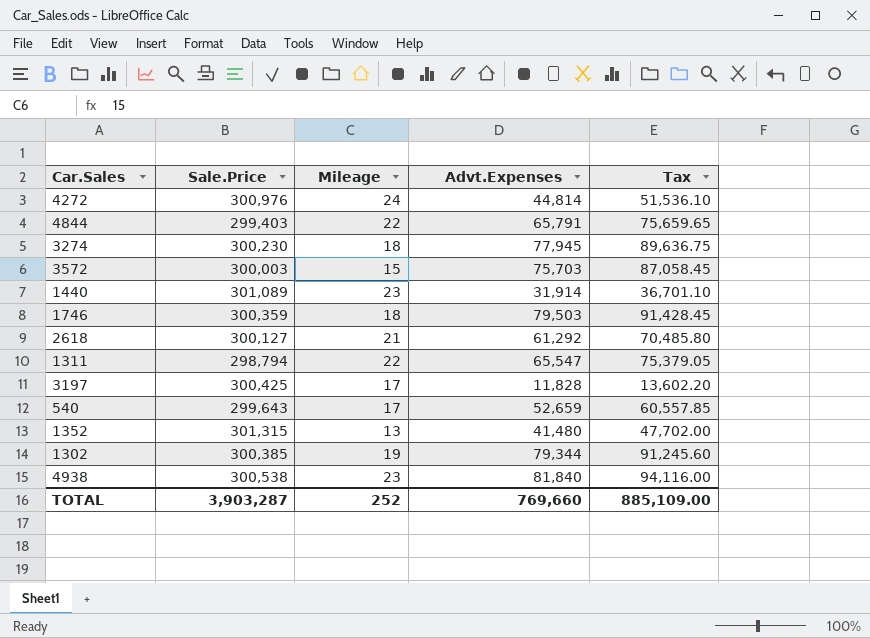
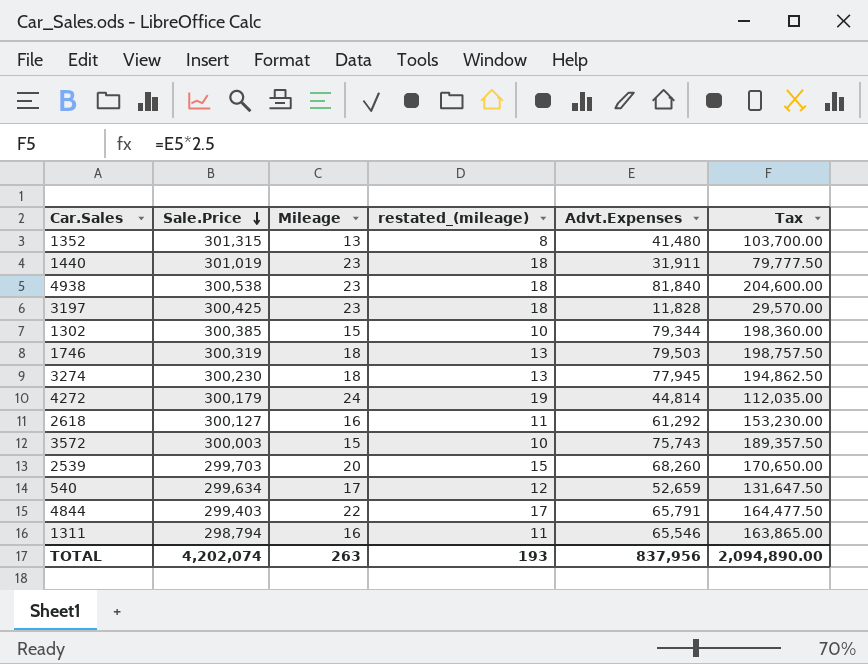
row order: none -> Sale.Price descending
column restated_(mileage) | formula: none -> [Mileage] - 5
column Tax | formula: [Advt.Expenses] * 1.15 -> [Advt.Expenses] * 2.5
1440 | Sale.Price: 301,089 -> 301,019
1440 | Advt.Expenses: 31,914 -> 31,911
3197 | Mileage: 17 -> 23
1302 | Mileage: 19 -> 15
1746 | Sale.Price: 300,359 -> 300,319
4272 | Sale.Price: 300,976 -> 300,179
2618 | Mileage: 21 -> 16
3572 | Advt.Expenses: 75,703 -> 75,743
row 2539: none -> 299,703 | 20 | 15 | 68,260 | 170,650.00
540 | Sale.Price: 299,643 -> 299,634
1311 | Mileage: 22 -> 16
1311 | Advt.Expenses: 65,547 -> 65,546
TOTAL | Sale.Price: 3,903,287 -> 4,202,074
TOTAL | Mileage: 252 -> 263
TOTAL | Advt.Expenses: 769,660 -> 837,956
TOTAL | Tax: 885,109.00 -> 2,094,890.00

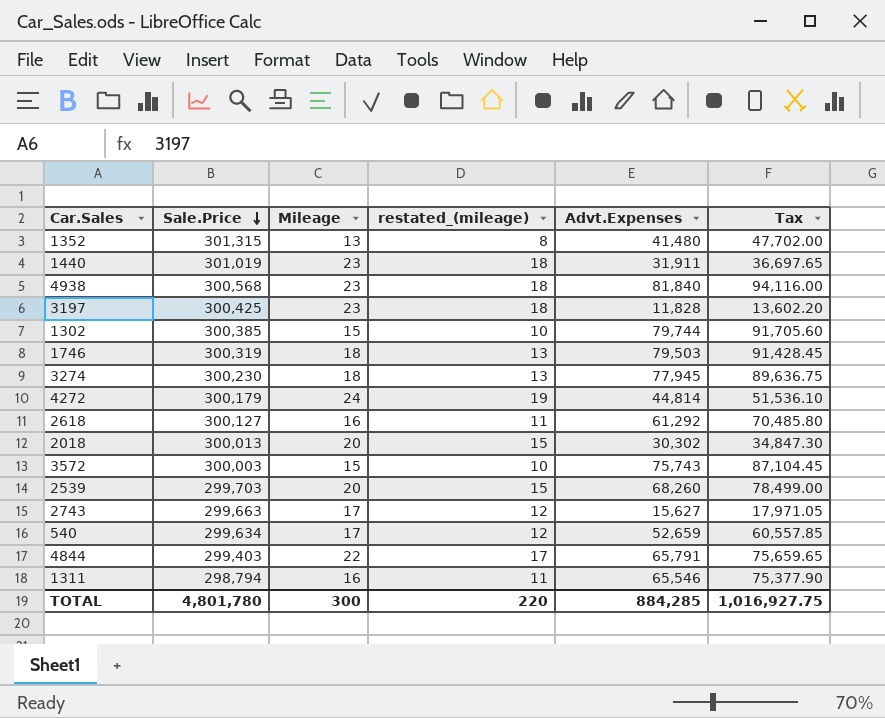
column Tax | formula: [Advt.Expenses] * 2.5 -> [Advt.Expenses] * 1.15
4938 | Sale.Price: 300,538 -> 300,568
1302 | Advt.Expenses: 79,344 -> 79,744
row 2018: none -> 300,013 | 20 | 15 | 30,302 | 34,847.30
row 2743: none -> 299,663 | 17 | 12 | 15,627 | 17,971.05
TOTAL | Sale.Price: 4,202,074 -> 4,801,780
TOTAL | Mileage: 263 -> 300
TOTAL | restated_(mileage): 193 -> 220
TOTAL | Advt.Expenses: 837,956 -> 884,285
TOTAL | Tax: 2,094,890.00 -> 1,016,927.75

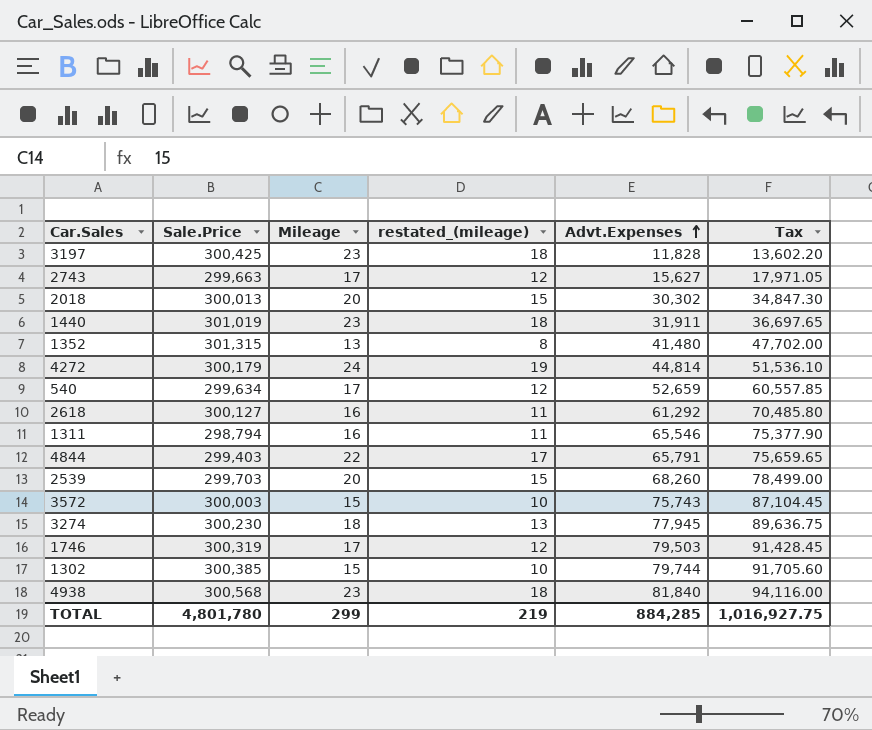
row order: Sale.Price descending -> Advt.Expenses ascending
1746 | Mileage: 18 -> 17
1746 | restated_(mileage): 13 -> 12
TOTAL | Mileage: 300 -> 299
TOTAL | restated_(mileage): 220 -> 219

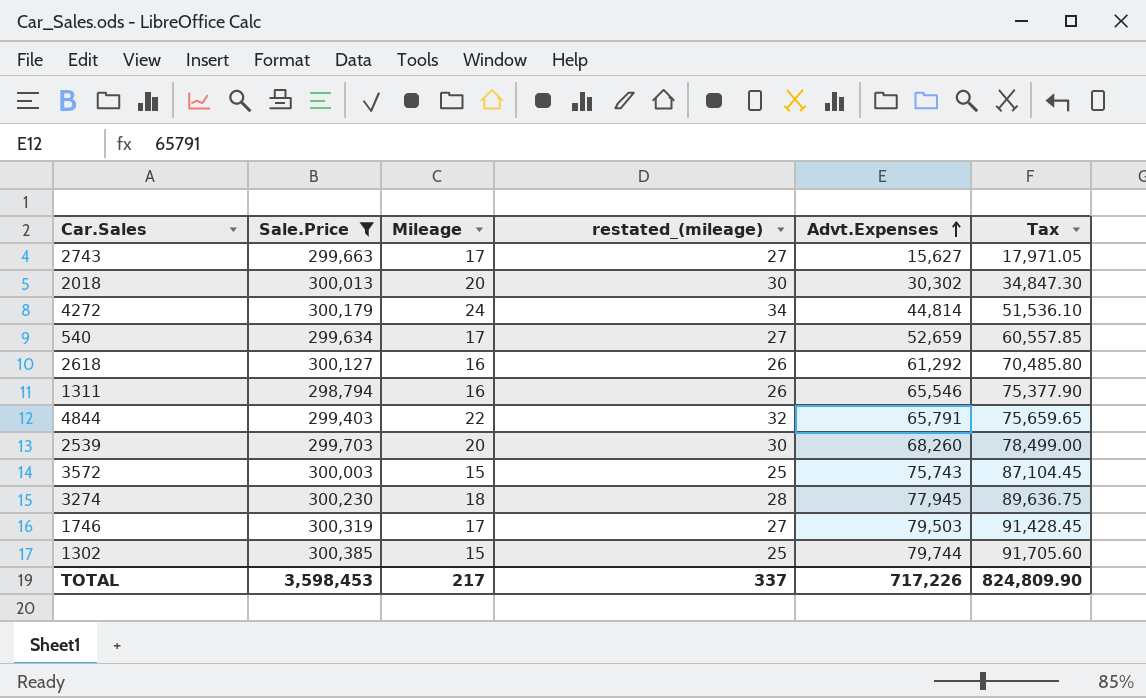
filter: none -> Sale.Price <= 300,385
column restated_(mileage) | formula: [Mileage] - 5 -> [Mileage] + 10
TOTAL | Sale.Price: 4,801,780 -> 3,598,453
TOTAL | Mileage: 299 -> 217
TOTAL | restated_(mileage): 219 -> 337
TOTAL | Advt.Expenses: 884,285 -> 717,226
TOTAL | Tax: 1,016,927.75 -> 824,809.90

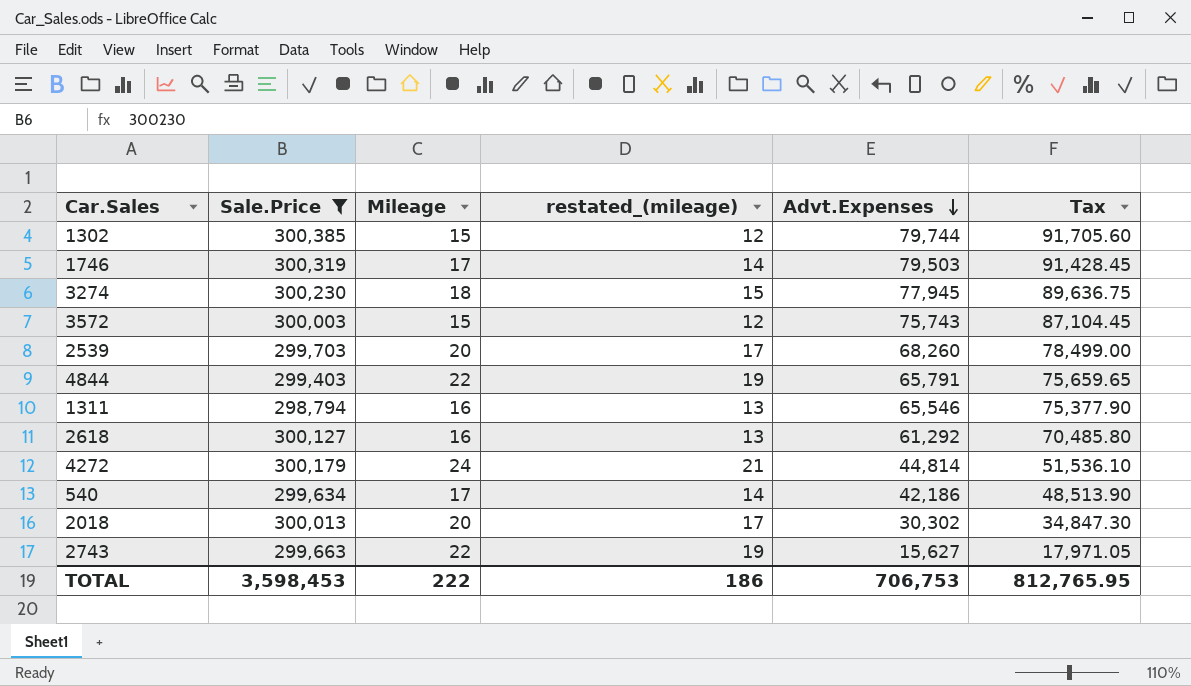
row order: Advt.Expenses ascending -> Advt.Expenses descending
column restated_(mileage) | formula: [Mileage] + 10 -> [Mileage] - 3
540 | Advt.Expenses: 52,659 -> 42,186
540 | Tax: 60,557.85 -> 48,513.90
2743 | Mileage: 17 -> 22
TOTAL | Mileage: 217 -> 222
TOTAL | restated_(mileage): 337 -> 186
TOTAL | Advt.Expenses: 717,226 -> 706,753
TOTAL | Tax: 824,809.90 -> 812,765.95

